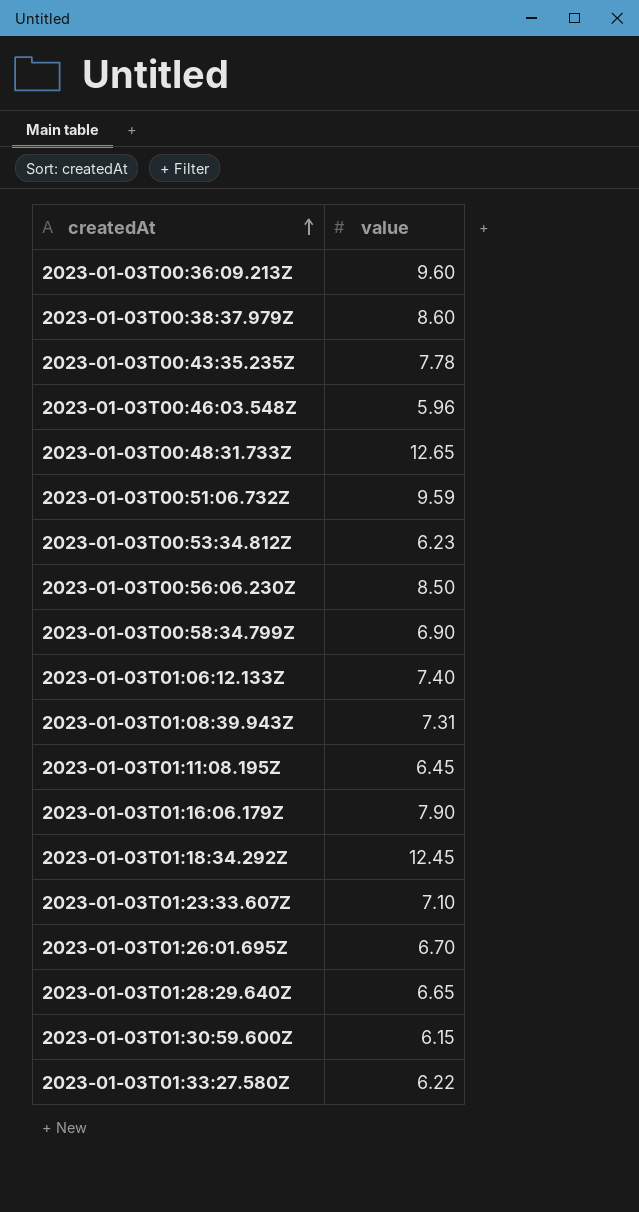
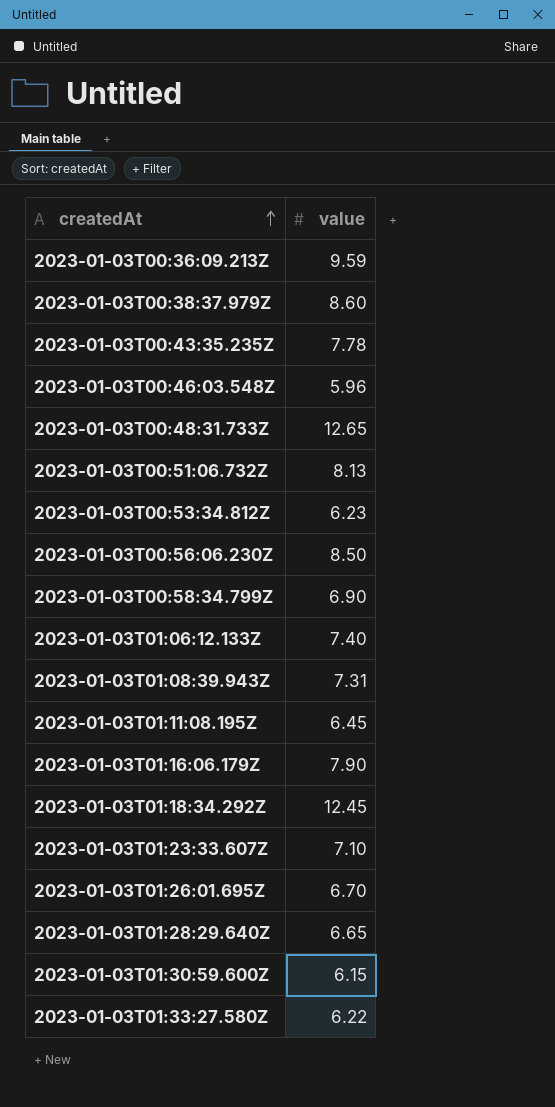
2023-01-03T00:36:09.213Z | value: 9.60 -> 9.59
2023-01-03T00:51:06.732Z | value: 9.59 -> 8.13

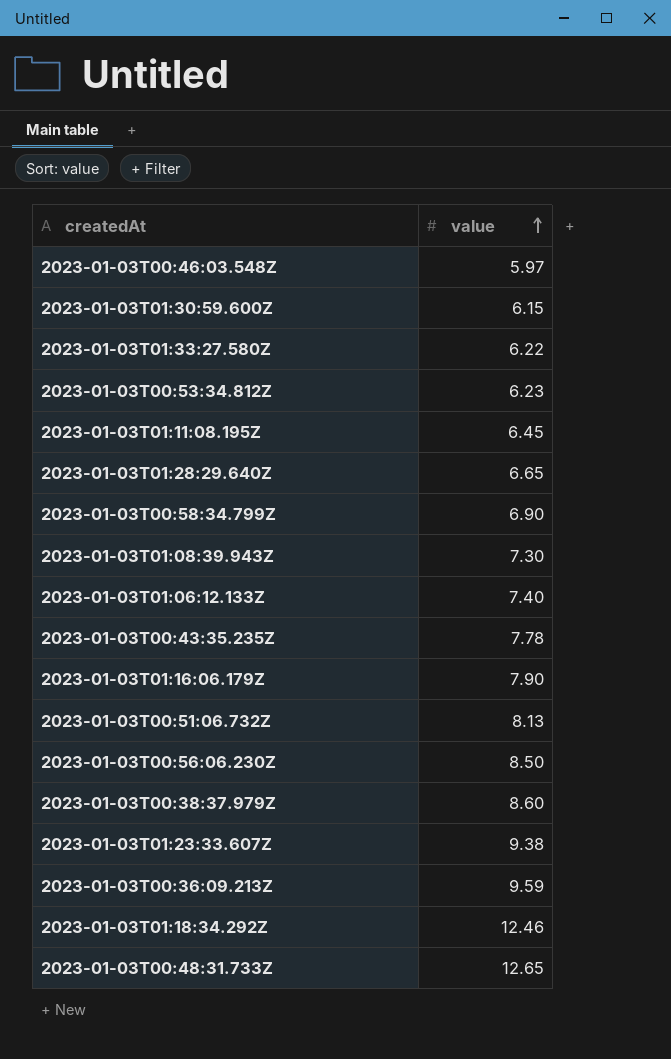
row order: createdAt ascending -> value ascending
row 2023-01-03T01:26:01.695Z: 6.70 -> none
2023-01-03T00:46:03.548Z | value: 5.96 -> 5.97
2023-01-03T01:08:39.943Z | value: 7.31 -> 7.30
2023-01-03T01:23:33.607Z | value: 7.10 -> 9.38
2023-01-03T01:18:34.292Z | value: 12.45 -> 12.46

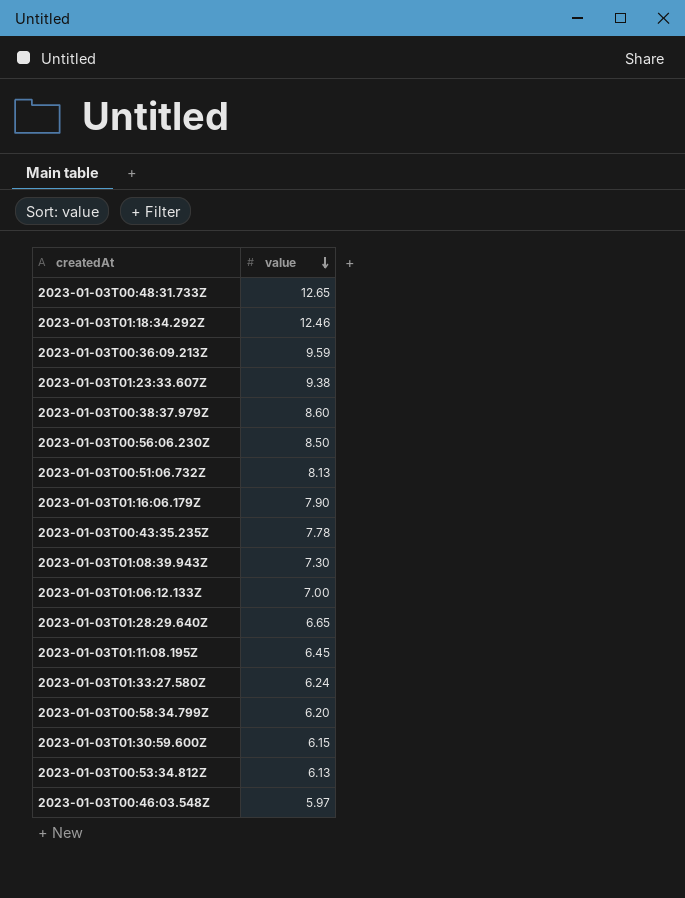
row order: value ascending -> value descending
2023-01-03T01:06:12.133Z | value: 7.40 -> 7.00
2023-01-03T01:33:27.580Z | value: 6.22 -> 6.24
2023-01-03T00:58:34.799Z | value: 6.90 -> 6.20
2023-01-03T00:53:34.812Z | value: 6.23 -> 6.13

